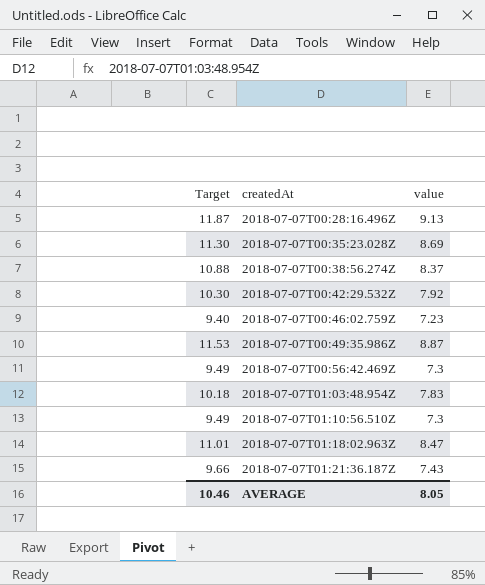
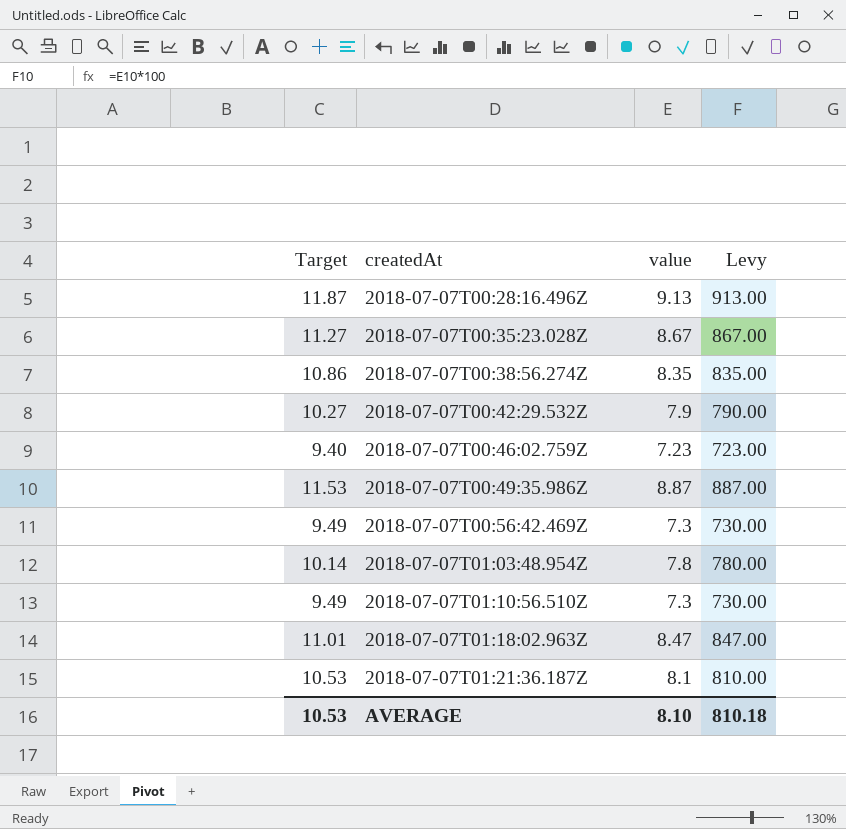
column Levy | formula: none -> [value] * 100
2018-07-07T00:35:23.028Z | Target: 11.30 -> 11.27
2018-07-07T00:35:23.028Z | value: 8.69 -> 8.67
2018-07-07T00:38:56.274Z | Target: 10.88 -> 10.86
2018-07-07T00:38:56.274Z | value: 8.37 -> 8.35
2018-07-07T00:42:29.532Z | Target: 10.30 -> 10.27
2018-07-07T00:42:29.532Z | value: 7.92 -> 7.9
2018-07-07T01:03:48.954Z | Target: 10.18 -> 10.14
2018-07-07T01:03:48.954Z | value: 7.83 -> 7.8
2018-07-07T01:21:36.187Z | Target: 9.66 -> 10.53
2018-07-07T01:21:36.187Z | value: 7.43 -> 8.1
AVERAGE | Target: 10.46 -> 10.53
AVERAGE | value: 8.05 -> 8.10

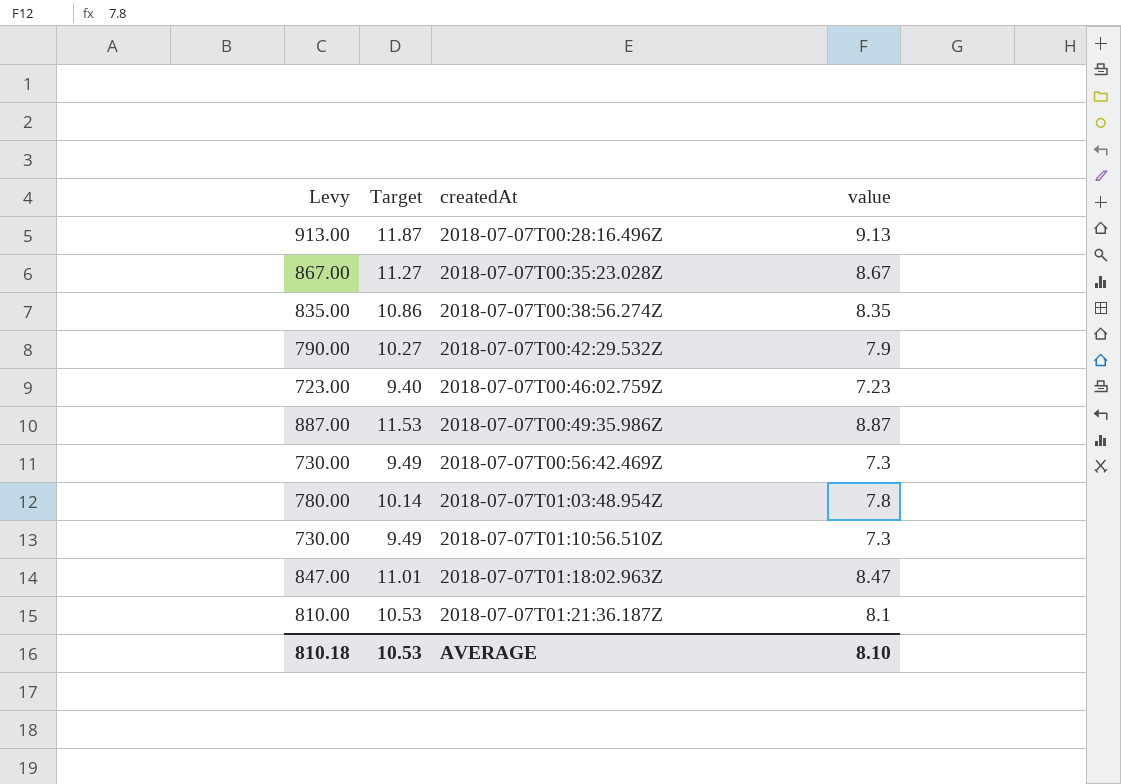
column Levy | position: 4 -> 1

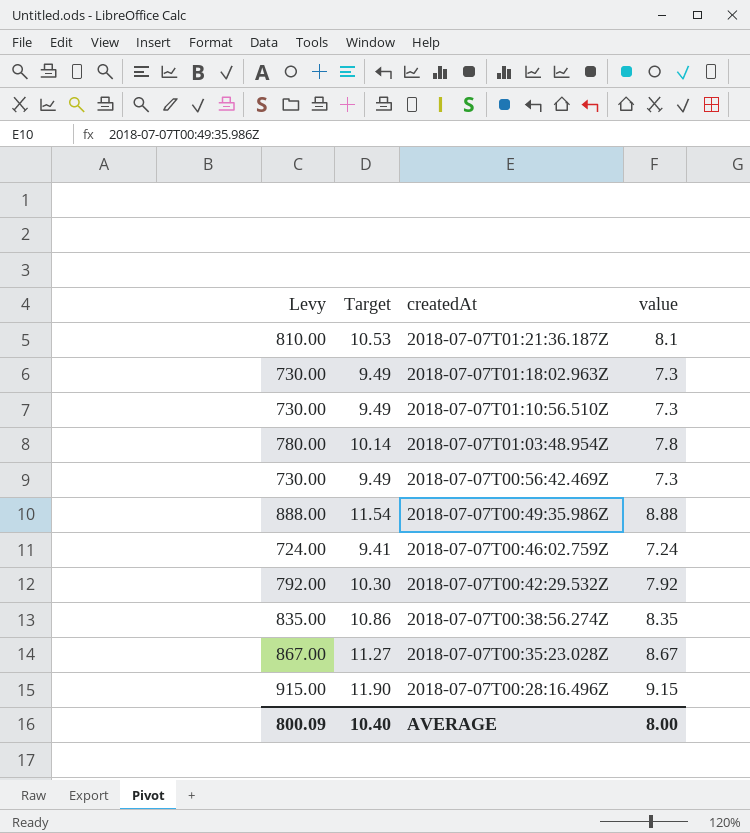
row order: createdAt ascending -> createdAt descending
2018-07-07T01:18:02.963Z | Levy: 847.00 -> 730.00
2018-07-07T01:18:02.963Z | Target: 11.01 -> 9.49
2018-07-07T01:18:02.963Z | value: 8.47 -> 7.3
2018-07-07T00:49:35.986Z | Levy: 887.00 -> 888.00
2018-07-07T00:49:35.986Z | Target: 11.53 -> 11.54
2018-07-07T00:49:35.986Z | value: 8.87 -> 8.88
2018-07-07T00:46:02.759Z | Levy: 723.00 -> 724.00
2018-07-07T00:46:02.759Z | Target: 9.40 -> 9.41
2018-07-07T00:46:02.759Z | value: 7.23 -> 7.24
2018-07-07T00:42:29.532Z | Levy: 790.00 -> 792.00
2018-07-07T00:42:29.532Z | Target: 10.27 -> 10.30
2018-07-07T00:42:29.532Z | value: 7.9 -> 7.92
2018-07-07T00:28:16.496Z | Levy: 913.00 -> 915.00
2018-07-07T00:28:16.496Z | Target: 11.87 -> 11.90
2018-07-07T00:28:16.496Z | value: 9.13 -> 9.15
AVERAGE | Levy: 810.18 -> 800.09
AVERAGE | Target: 10.53 -> 10.40
AVERAGE | value: 8.10 -> 8.00

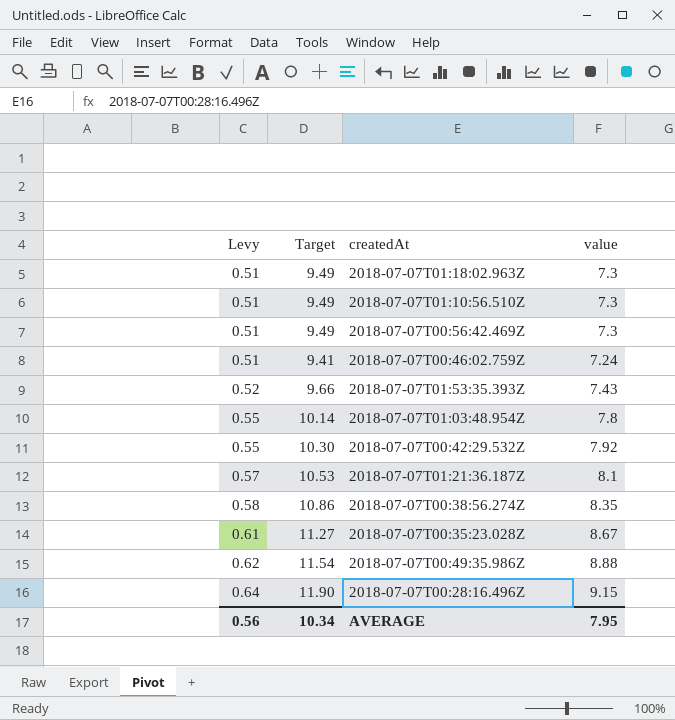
row order: createdAt descending -> Levy ascending
column Levy | formula: [value] * 100 -> [value] * 0.07
row 2018-07-07T01:53:35.393Z: none -> 0.52 | 9.66 | 7.43
AVERAGE | Levy: 800.09 -> 0.56
AVERAGE | Target: 10.40 -> 10.34
AVERAGE | value: 8.00 -> 7.95

